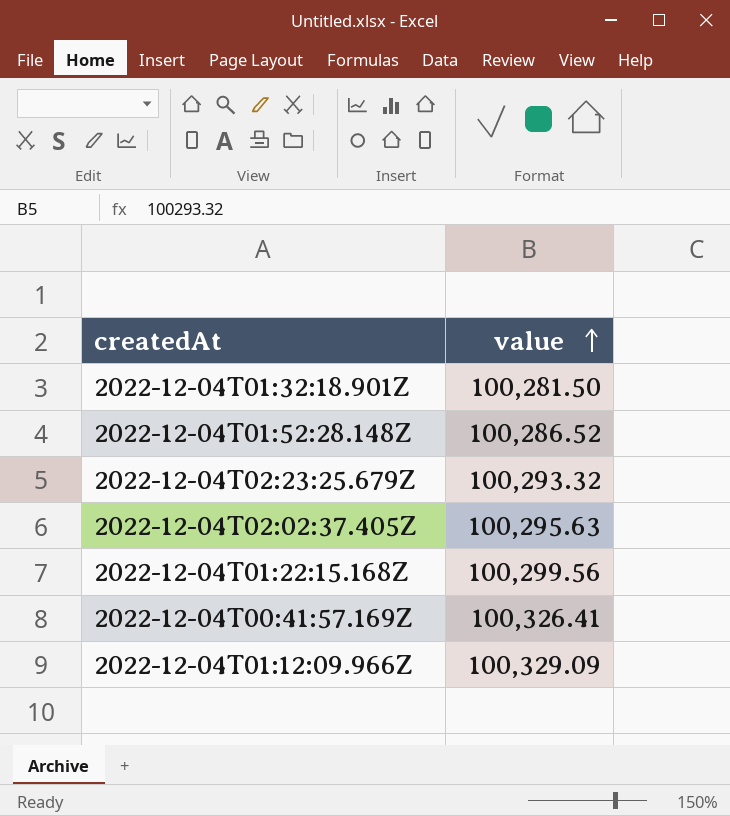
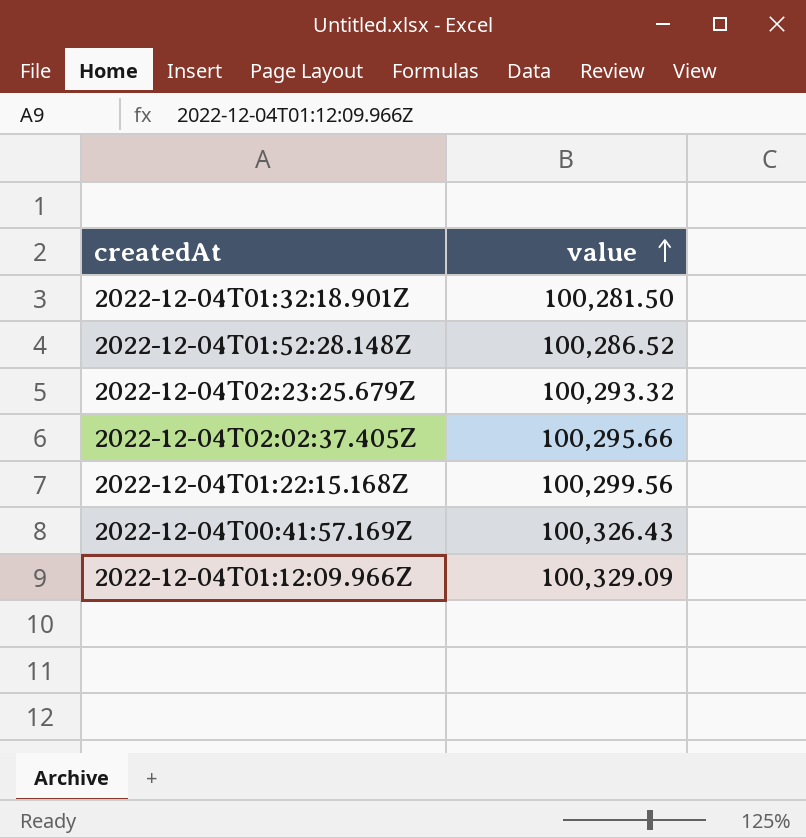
2022-12-04T02:02:37.405Z | value: 100,295.63 -> 100,295.66
2022-12-04T00:41:57.169Z | value: 100,326.41 -> 100,326.43

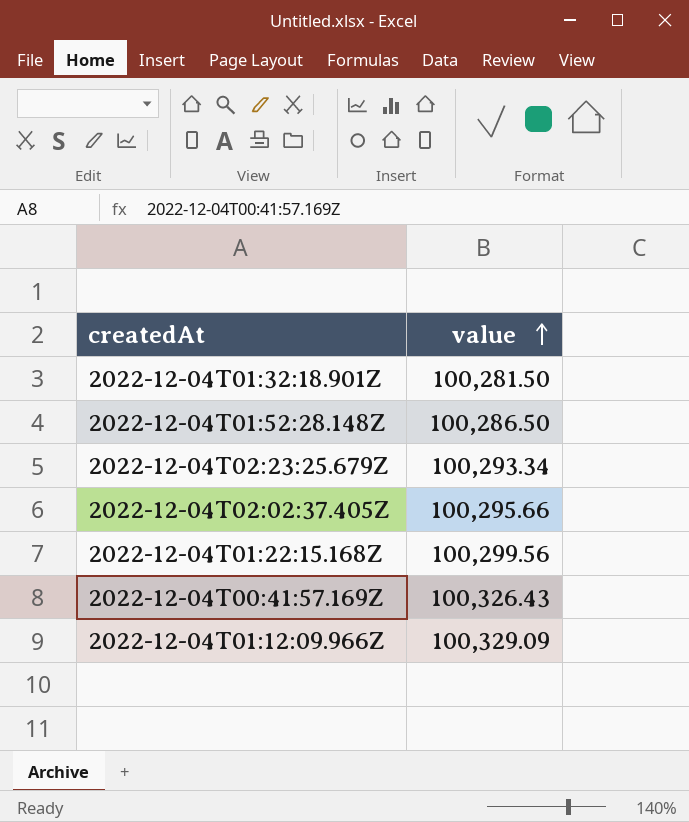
2022-12-04T01:52:28.148Z | value: 100,286.52 -> 100,286.50
2022-12-04T02:23:25.679Z | value: 100,293.32 -> 100,293.34

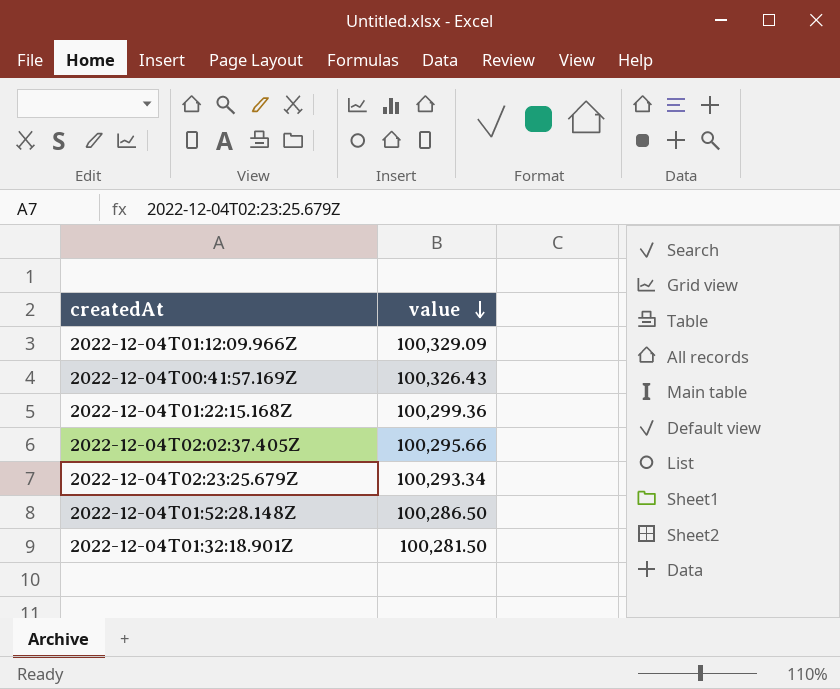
row order: value ascending -> value descending
2022-12-04T01:22:15.168Z | value: 100,299.56 -> 100,299.36

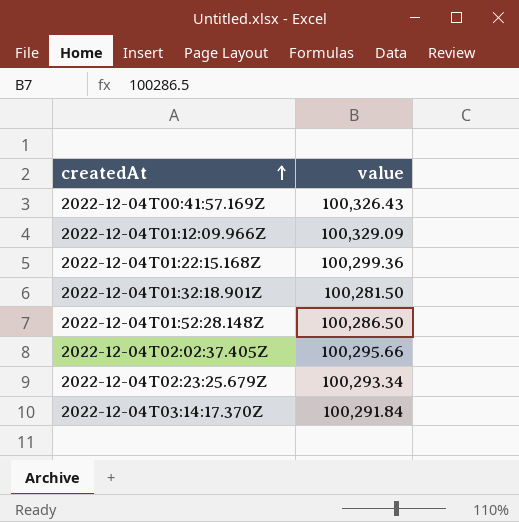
row order: value descending -> createdAt ascending
row 2022-12-04T03:14:17.370Z: none -> 100,291.84

